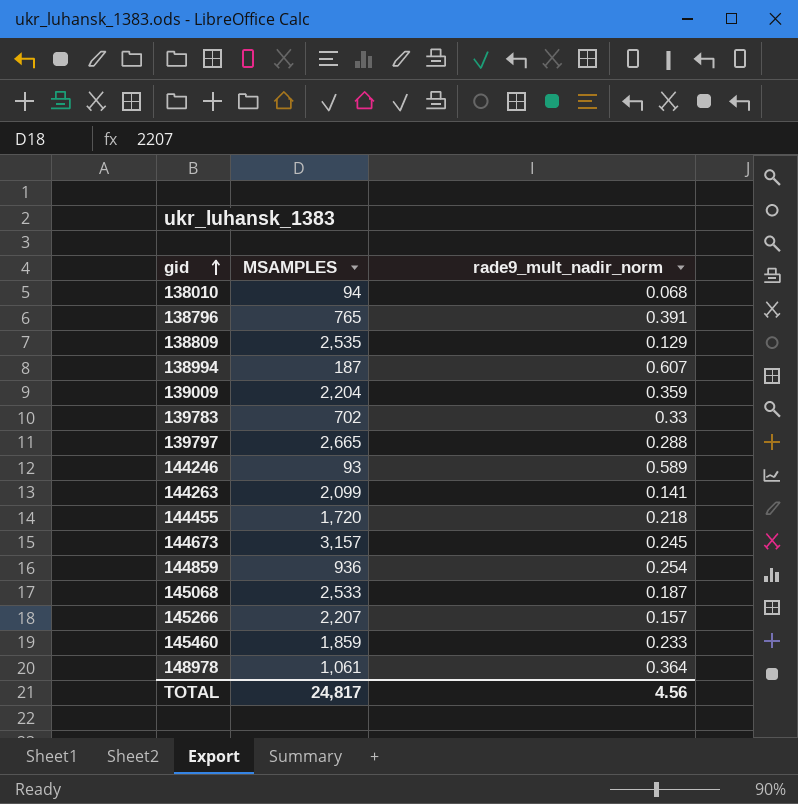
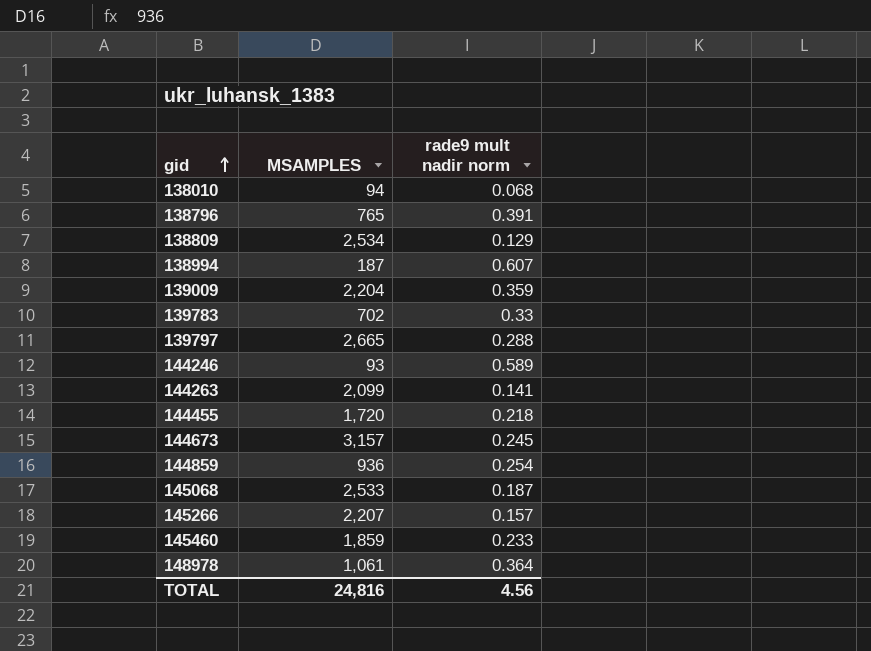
column name: rade9_mult_nadir_norm -> rade9 mult nadir norm
138809 | MSAMPLES: 2,535 -> 2,534
TOTAL | MSAMPLES: 24,817 -> 24,816

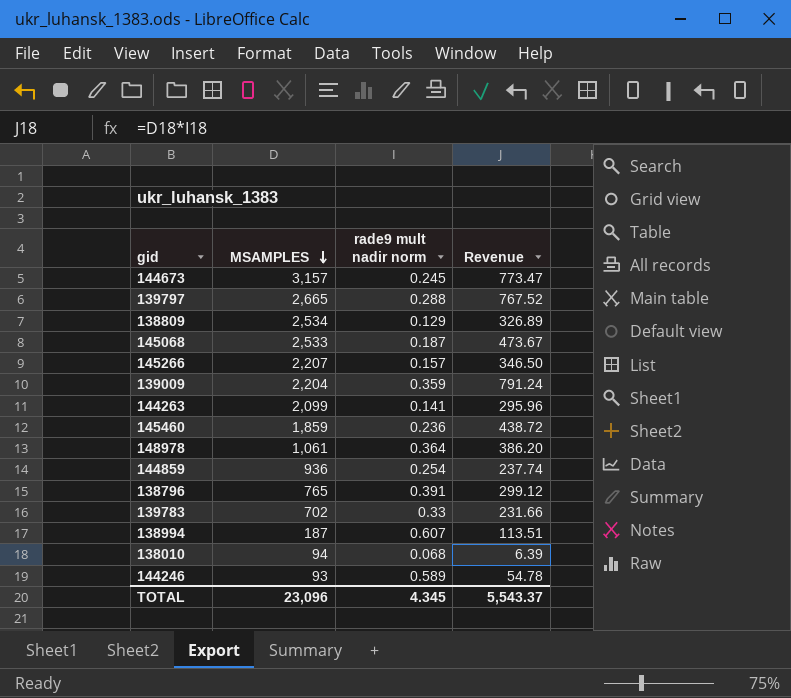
row order: gid ascending -> MSAMPLES descending
column Revenue | formula: none -> [MSAMPLES] * [rade9 mult nadir norm]
row 144455: 1,720 | 0.218 -> none
145460 | rade9 mult nadir norm: 0.233 -> 0.236
TOTAL | MSAMPLES: 24,816 -> 23,096
TOTAL | rade9 mult nadir norm: 4.56 -> 4.345

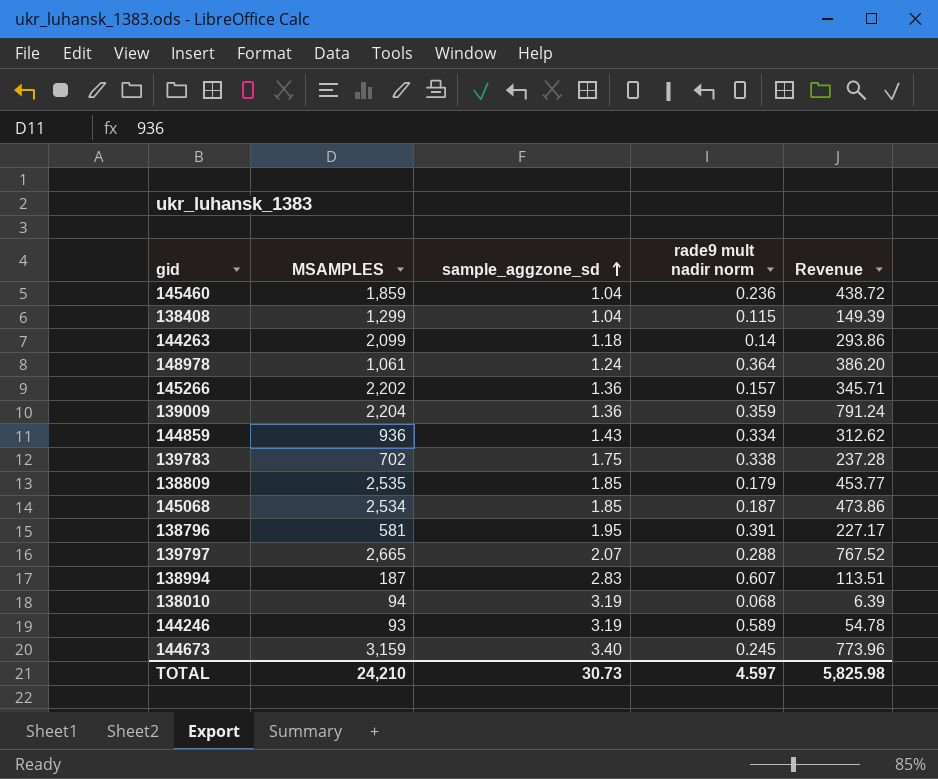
row order: MSAMPLES descending -> sample_aggzone_sd ascending
column sample_aggzone_sd | position: none -> 3
row 138408: none -> 1,299 | 1.04 | 0.115 | 149.39
144263 | rade9 mult nadir norm: 0.141 -> 0.14
144263 | Revenue: 295.96 -> 293.86
145266 | MSAMPLES: 2,207 -> 2,202
145266 | Revenue: 346.50 -> 345.71
144859 | rade9 mult nadir norm: 0.254 -> 0.334
144859 | Revenue: 237.74 -> 312.62
139783 | rade9 mult nadir norm: 0.33 -> 0.338
139783 | Revenue: 231.66 -> 237.28
138809 | MSAMPLES: 2,534 -> 2,535
138809 | rade9 mult nadir norm: 0.129 -> 0.179
138809 | Revenue: 326.89 -> 453.77
145068 | MSAMPLES: 2,533 -> 2,534
145068 | Revenue: 473.67 -> 473.86
138796 | MSAMPLES: 765 -> 581
138796 | Revenue: 299.12 -> 227.17
144673 | MSAMPLES: 3,157 -> 3,159
144673 | Revenue: 773.47 -> 773.96
TOTAL | MSAMPLES: 23,096 -> 24,210
TOTAL | rade9 mult nadir norm: 4.345 -> 4.597
TOTAL | Revenue: 5,543.37 -> 5,825.98

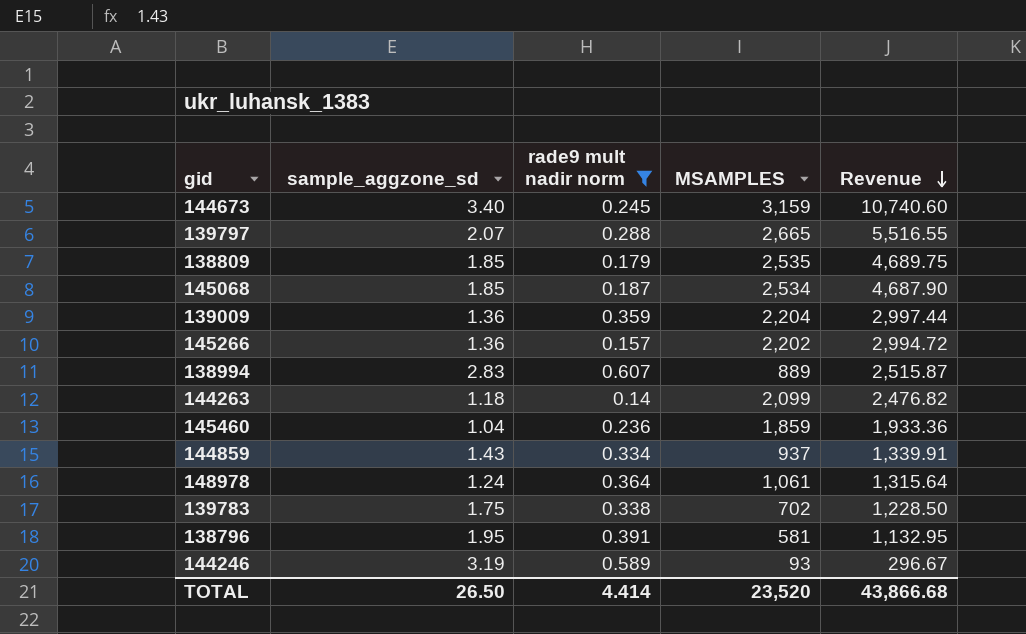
filter: none -> rade9 mult nadir norm >= 0.14
row order: sample_aggzone_sd ascending -> Revenue descending
column MSAMPLES | position: 2 -> 4
column Revenue | formula: [MSAMPLES] * [rade9 mult nadir norm] -> [sample_aggzone_sd] * [MSAMPLES]
138994 | MSAMPLES: 187 -> 889
144859 | MSAMPLES: 936 -> 937
TOTAL | sample_aggzone_sd: 30.73 -> 26.50
TOTAL | rade9 mult nadir norm: 4.597 -> 4.414
TOTAL | MSAMPLES: 24,210 -> 23,520
TOTAL | Revenue: 5,825.98 -> 43,866.68

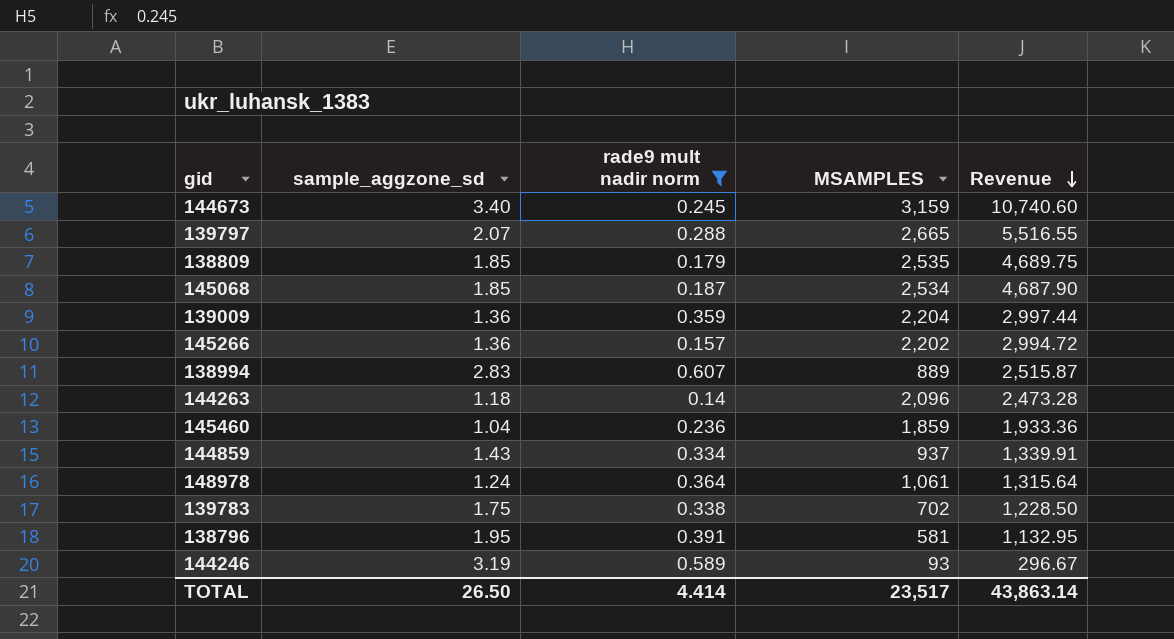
144263 | MSAMPLES: 2,099 -> 2,096
144263 | Revenue: 2,476.82 -> 2,473.28
TOTAL | MSAMPLES: 23,520 -> 23,517
TOTAL | Revenue: 43,866.68 -> 43,863.14

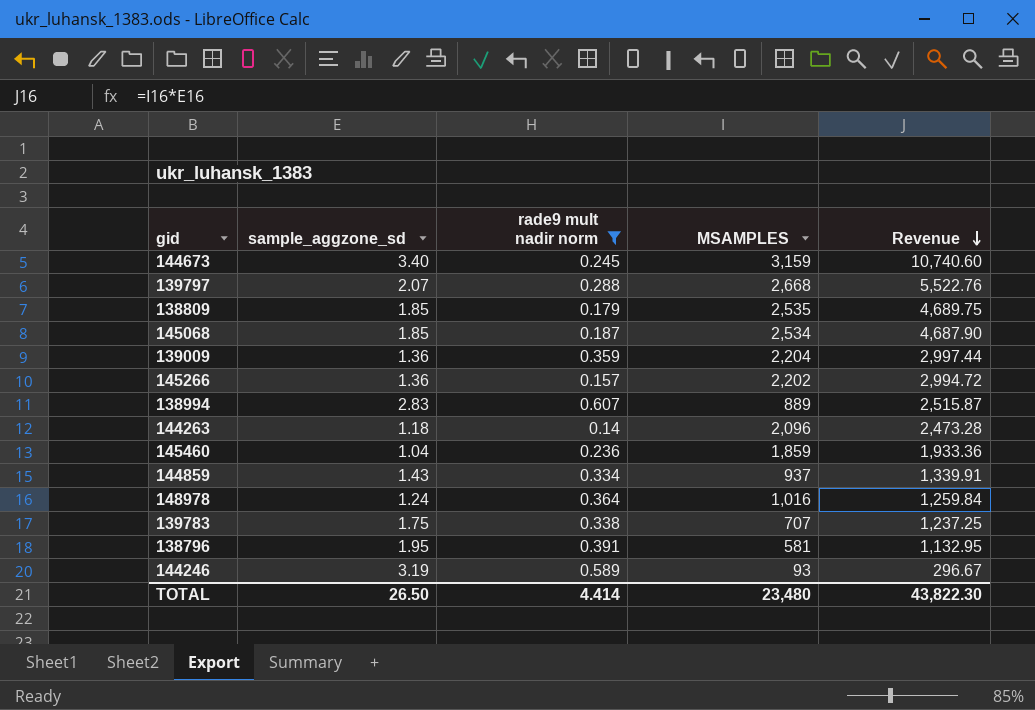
139797 | MSAMPLES: 2,665 -> 2,668
139797 | Revenue: 5,516.55 -> 5,522.76
148978 | MSAMPLES: 1,061 -> 1,016
148978 | Revenue: 1,315.64 -> 1,259.84
139783 | MSAMPLES: 702 -> 707
139783 | Revenue: 1,228.50 -> 1,237.25
TOTAL | MSAMPLES: 23,517 -> 23,480
TOTAL | Revenue: 43,863.14 -> 43,822.30

